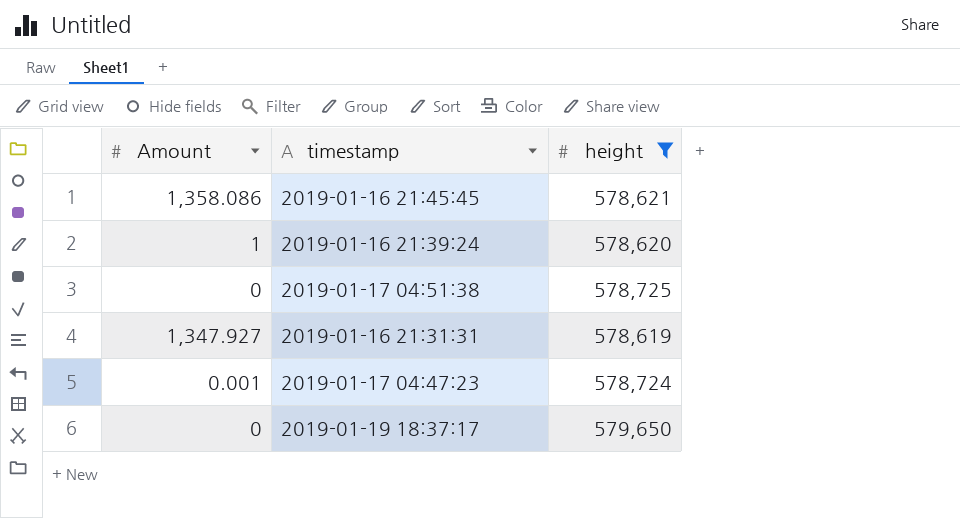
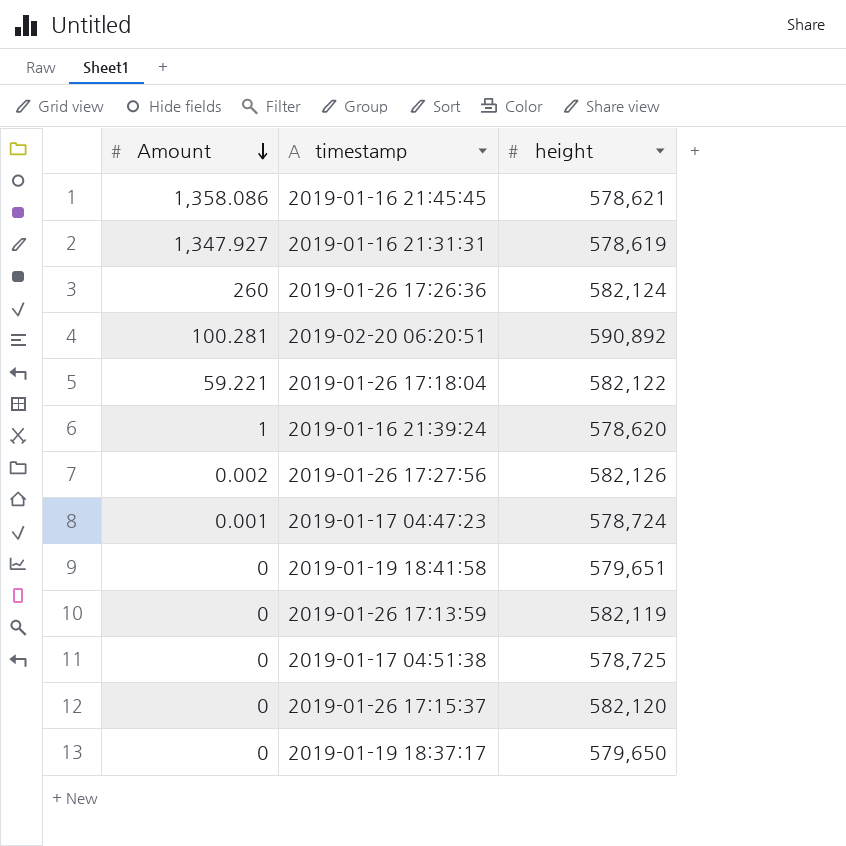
filter: height <= 579,650 -> none
row order: none -> Amount descending

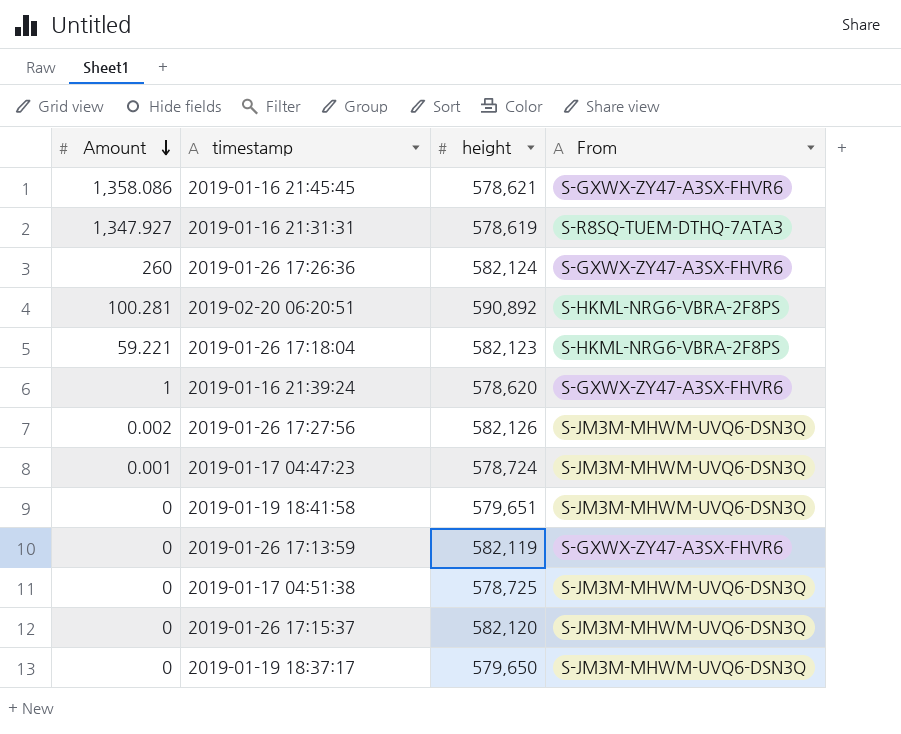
column From | position: none -> 4
2019-01-26 17:18:04 | height: 582,122 -> 582,123

